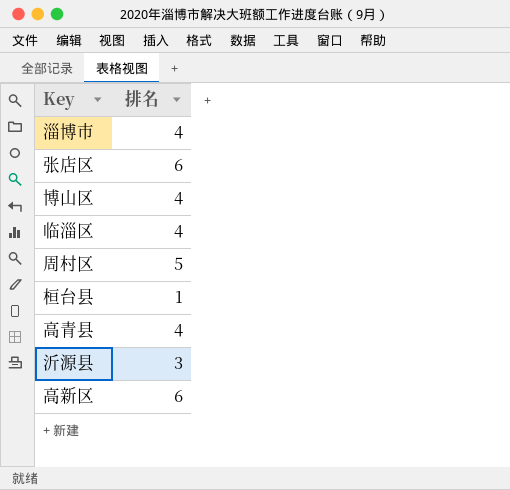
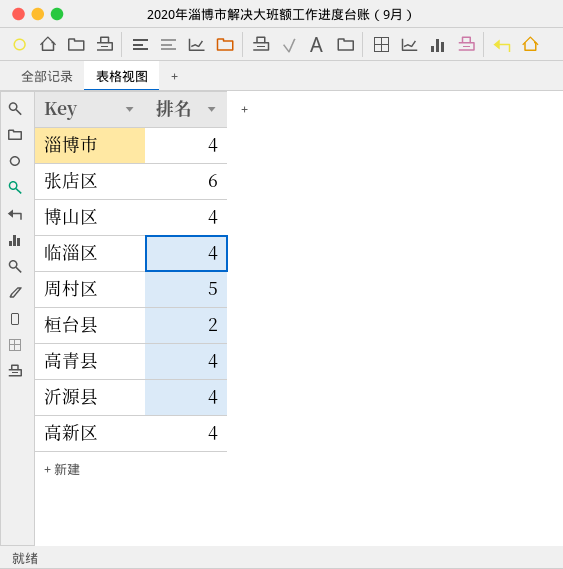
桓台县 | 排名: 1 -> 2
沂源县 | 排名: 3 -> 4
高新区 | 排名: 6 -> 4

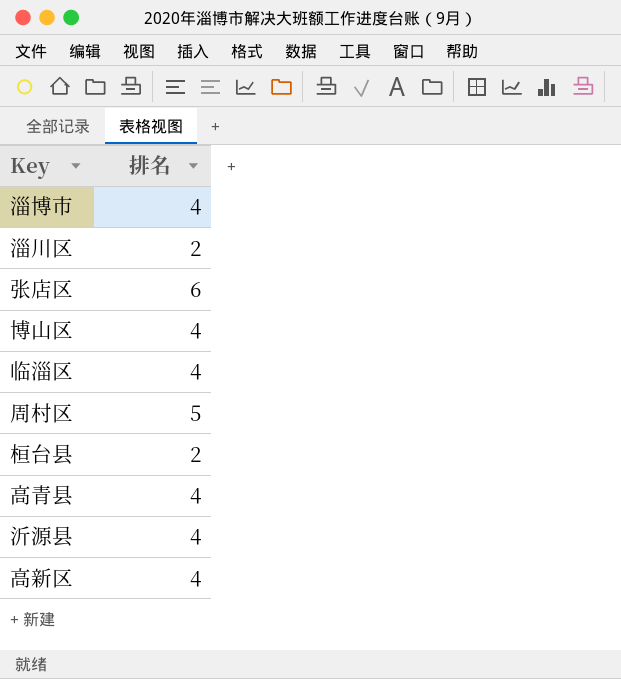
row 淄川区: none -> 2

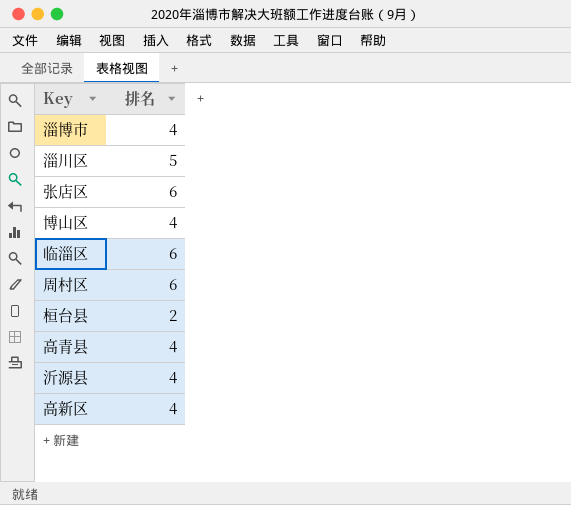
淄川区 | 排名: 2 -> 5
临淄区 | 排名: 4 -> 6
周村区 | 排名: 5 -> 6

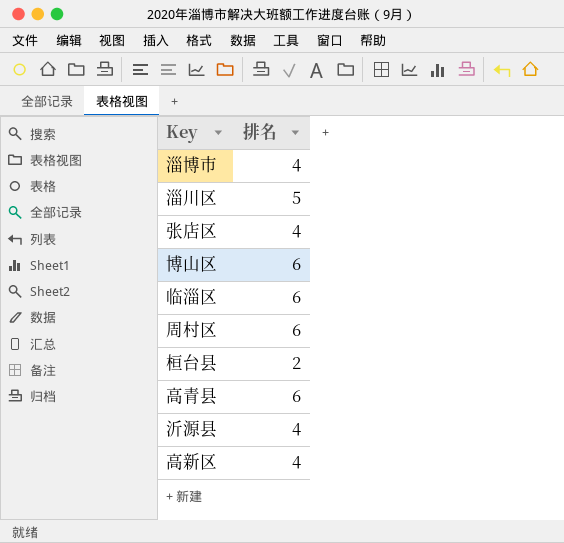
张店区 | 排名: 6 -> 4
博山区 | 排名: 4 -> 6
高青县 | 排名: 4 -> 6

